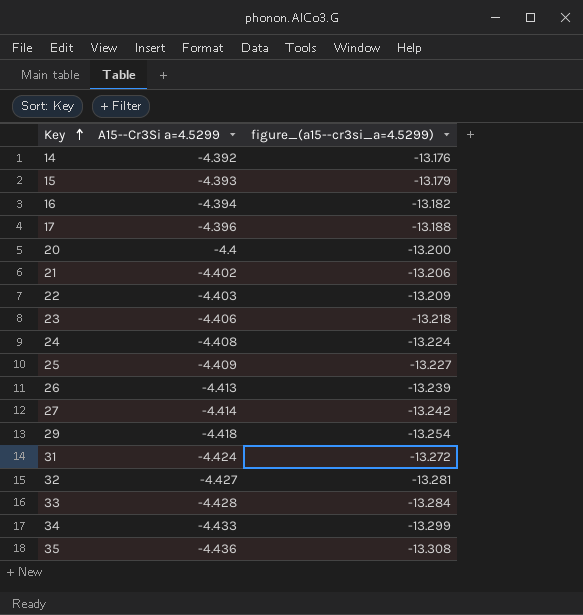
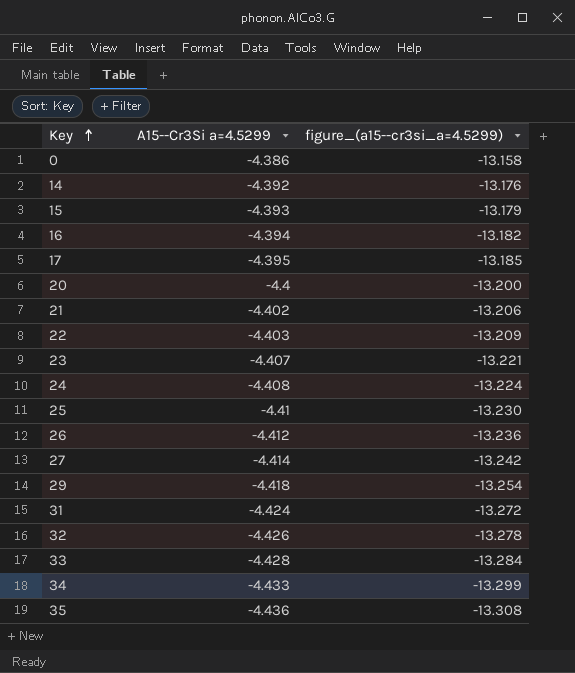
row 0: none -> -4.386 | -13.158
17 | A15--Cr3Si a=4.5299: -4.396 -> -4.395
17 | figure_(a15--cr3si_a=4.5299): -13.188 -> -13.185
23 | A15--Cr3Si a=4.5299: -4.406 -> -4.407
23 | figure_(a15--cr3si_a=4.5299): -13.218 -> -13.221
25 | A15--Cr3Si a=4.5299: -4.409 -> -4.41
25 | figure_(a15--cr3si_a=4.5299): -13.227 -> -13.230
26 | A15--Cr3Si a=4.5299: -4.413 -> -4.412
26 | figure_(a15--cr3si_a=4.5299): -13.239 -> -13.236
32 | A15--Cr3Si a=4.5299: -4.427 -> -4.426
32 | figure_(a15--cr3si_a=4.5299): -13.281 -> -13.278

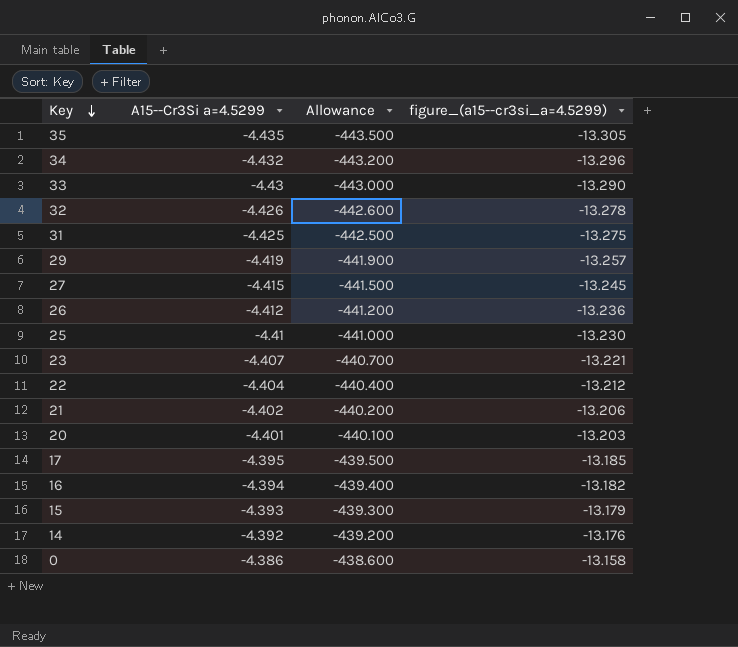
row order: Key ascending -> Key descending
column Allowance | formula: none -> [A15--Cr3Si a=4.5299] * 100
row 24: -4.408 | -13.224 -> none
35 | A15--Cr3Si a=4.5299: -4.436 -> -4.435
35 | figure_(a15--cr3si_a=4.5299): -13.308 -> -13.305
34 | A15--Cr3Si a=4.5299: -4.433 -> -4.432
34 | figure_(a15--cr3si_a=4.5299): -13.299 -> -13.296
33 | A15--Cr3Si a=4.5299: -4.428 -> -4.43
33 | figure_(a15--cr3si_a=4.5299): -13.284 -> -13.290
31 | A15--Cr3Si a=4.5299: -4.424 -> -4.425
31 | figure_(a15--cr3si_a=4.5299): -13.272 -> -13.275
29 | A15--Cr3Si a=4.5299: -4.418 -> -4.419
29 | figure_(a15--cr3si_a=4.5299): -13.254 -> -13.257
27 | A15--Cr3Si a=4.5299: -4.414 -> -4.415
27 | figure_(a15--cr3si_a=4.5299): -13.242 -> -13.245
22 | A15--Cr3Si a=4.5299: -4.403 -> -4.404
22 | figure_(a15--cr3si_a=4.5299): -13.209 -> -13.212
20 | A15--Cr3Si a=4.5299: -4.4 -> -4.401
20 | figure_(a15--cr3si_a=4.5299): -13.200 -> -13.203

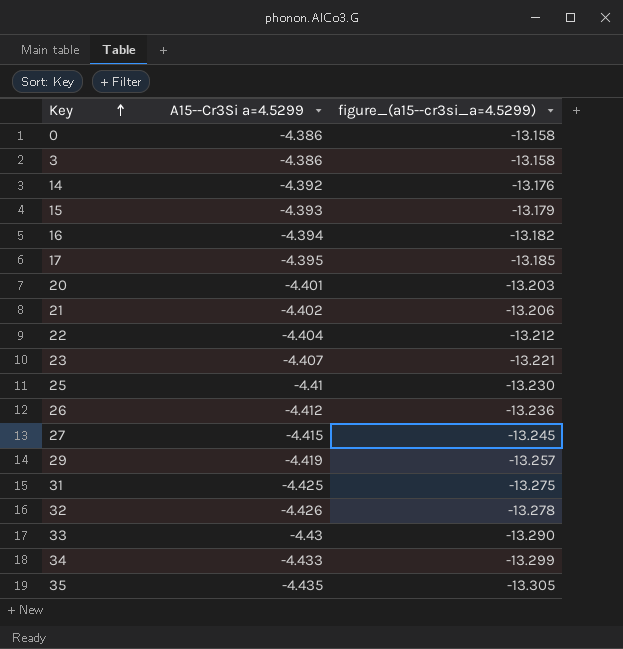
row order: Key descending -> Key ascending
column Allowance | formula: [A15--Cr3Si a=4.5299] * 100 -> none
row 3: none -> -4.386 | -13.158
34 | A15--Cr3Si a=4.5299: -4.432 -> -4.433
34 | figure_(a15--cr3si_a=4.5299): -13.296 -> -13.299

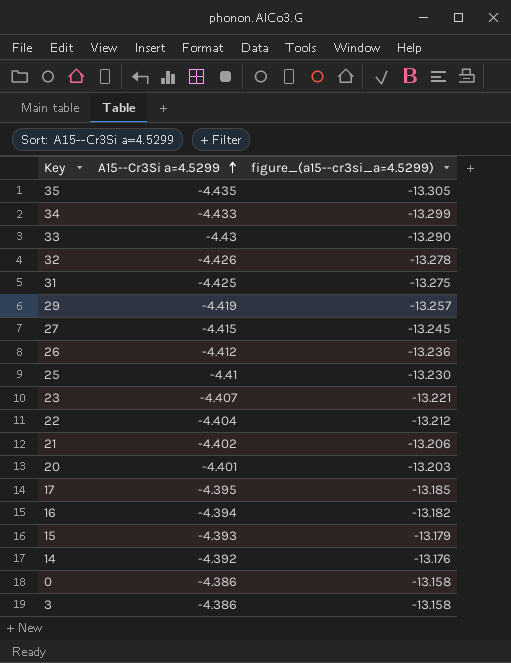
row order: Key ascending -> A15--Cr3Si a=4.5299 ascending

